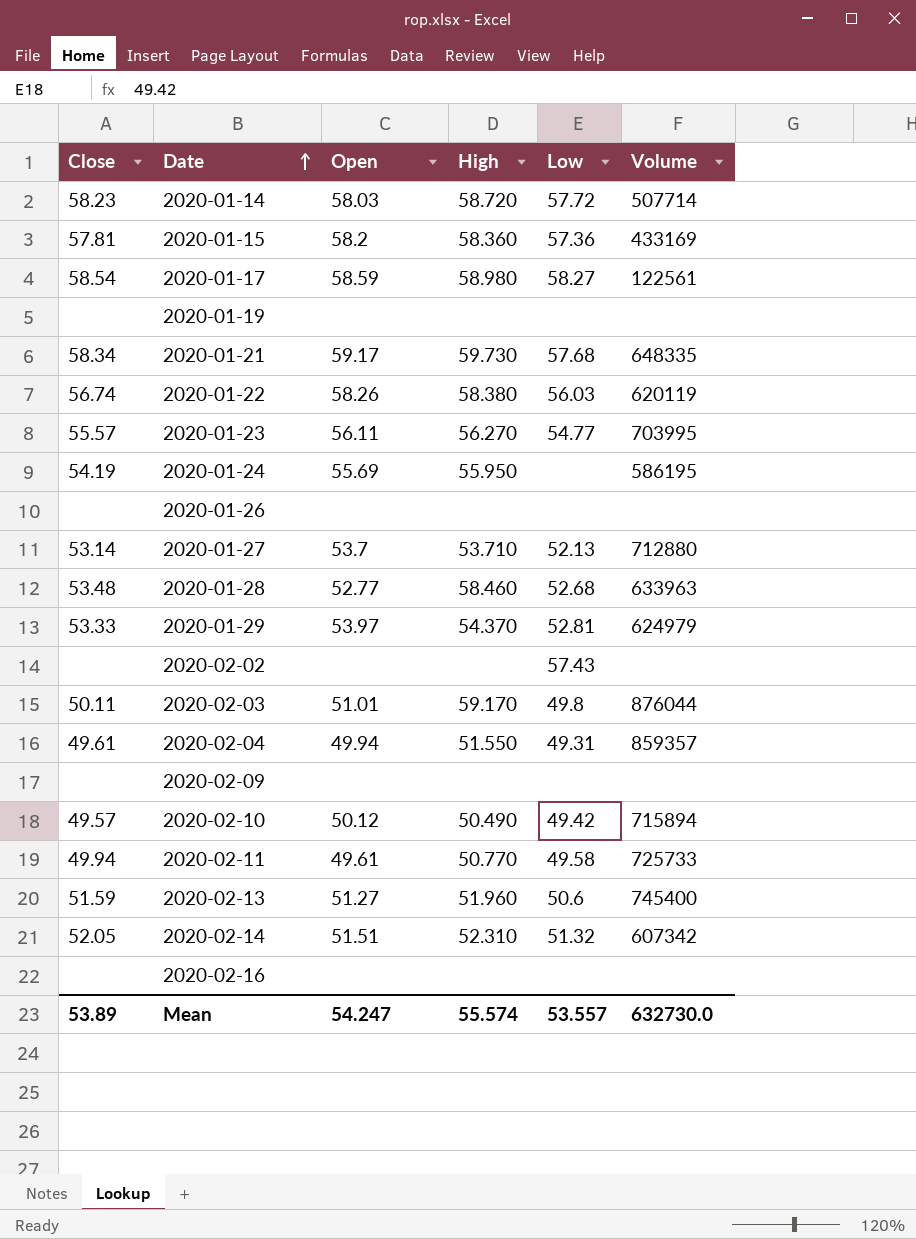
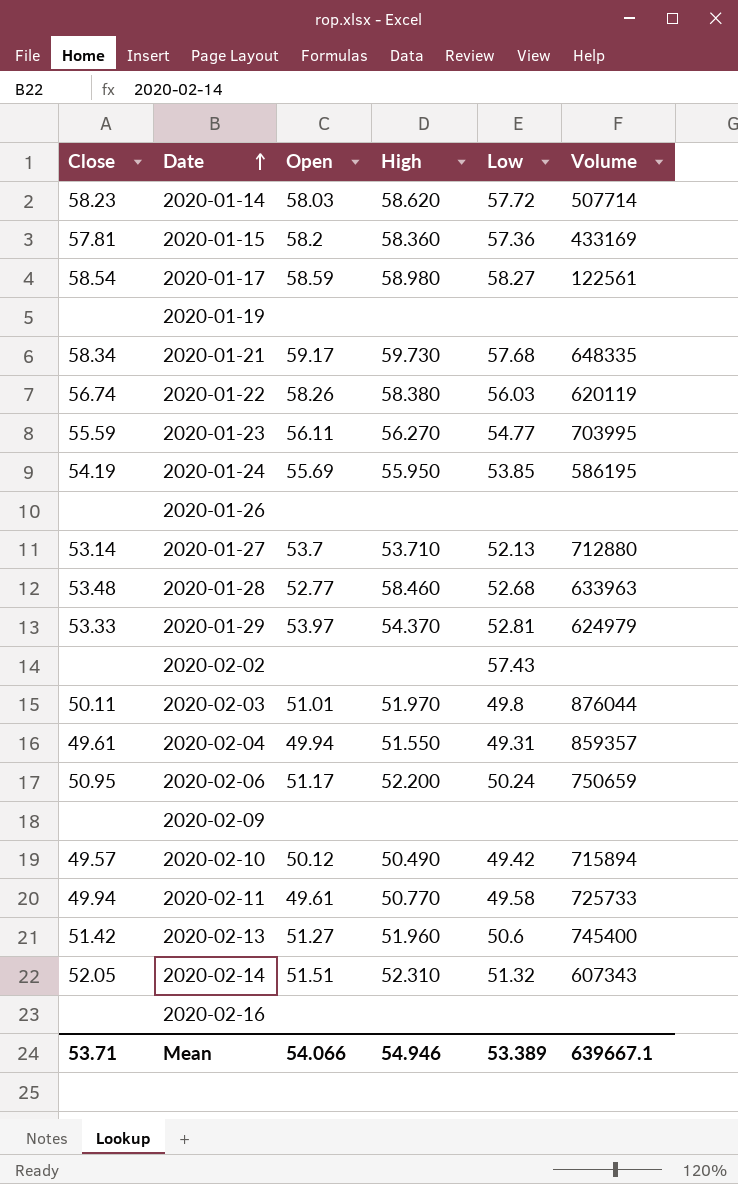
2020-01-14 | High: 58.720 -> 58.620
2020-01-23 | Close: 55.57 -> 55.59
2020-01-24 | Low: none -> 53.85
2020-02-03 | High: 59.170 -> 51.970
row 2020-02-06: none -> 50.95 | 51.17 | 52.200 | 50.24 | 750659
2020-02-13 | Close: 51.59 -> 51.42
2020-02-14 | Volume: 607342 -> 607343
Mean | Close: 53.89 -> 53.71
Mean | Open: 54.247 -> 54.066
Mean | High: 55.574 -> 54.946
Mean | Low: 53.557 -> 53.389
Mean | Volume: 632730.0 -> 639667.1

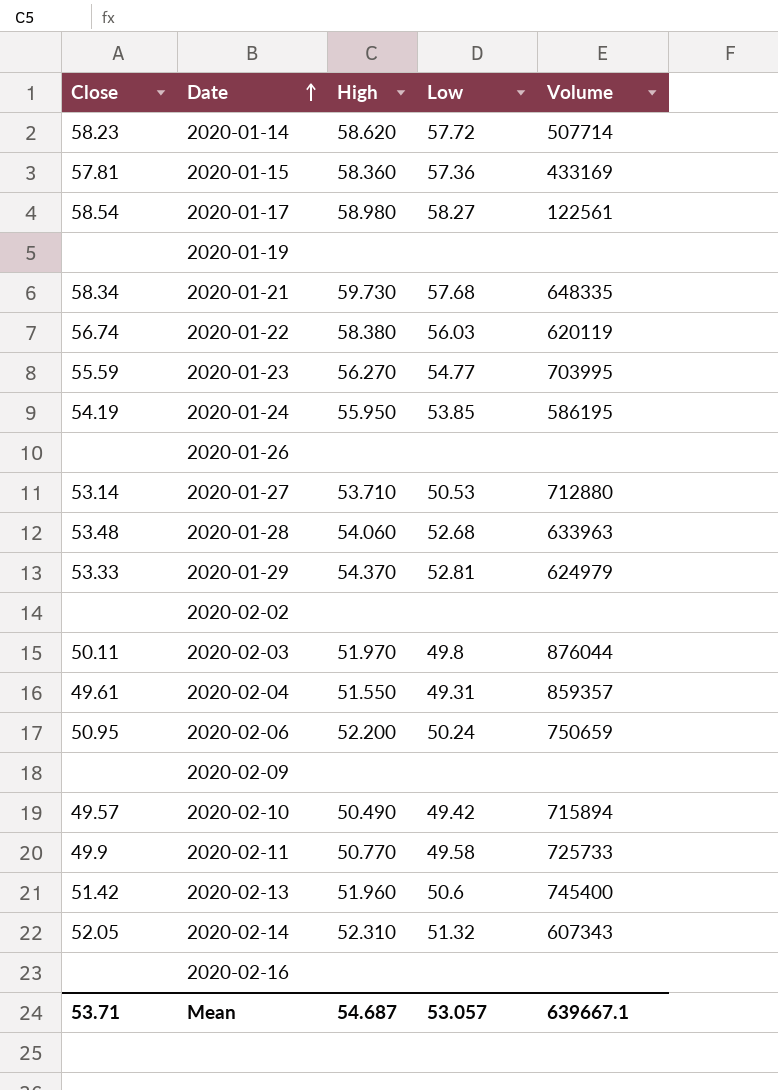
column Open | position: 3 -> none
2020-01-27 | Low: 52.13 -> 50.53
2020-01-28 | High: 58.460 -> 54.060
2020-02-02 | Low: 57.43 -> none
2020-02-11 | Close: 49.94 -> 49.9
Mean | High: 54.946 -> 54.687
Mean | Low: 53.389 -> 53.057

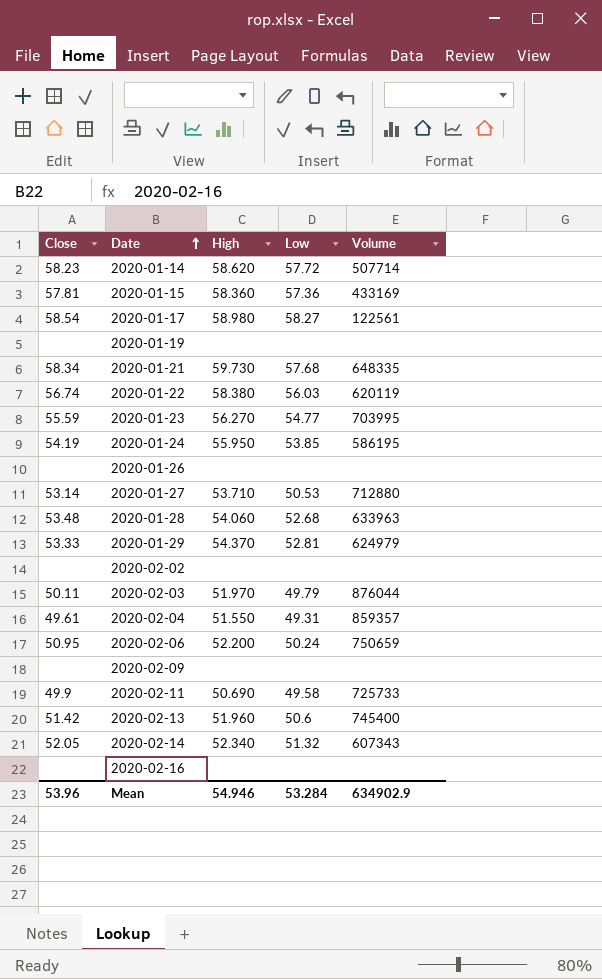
row 2020-02-10: 49.57 | 50.490 | 49.42 | 715894 -> none
2020-02-03 | Low: 49.8 -> 49.79
2020-02-11 | High: 50.770 -> 50.690
2020-02-14 | High: 52.310 -> 52.340
Mean | Close: 53.71 -> 53.96
Mean | High: 54.687 -> 54.946
Mean | Low: 53.057 -> 53.284
Mean | Volume: 639667.1 -> 634902.9

